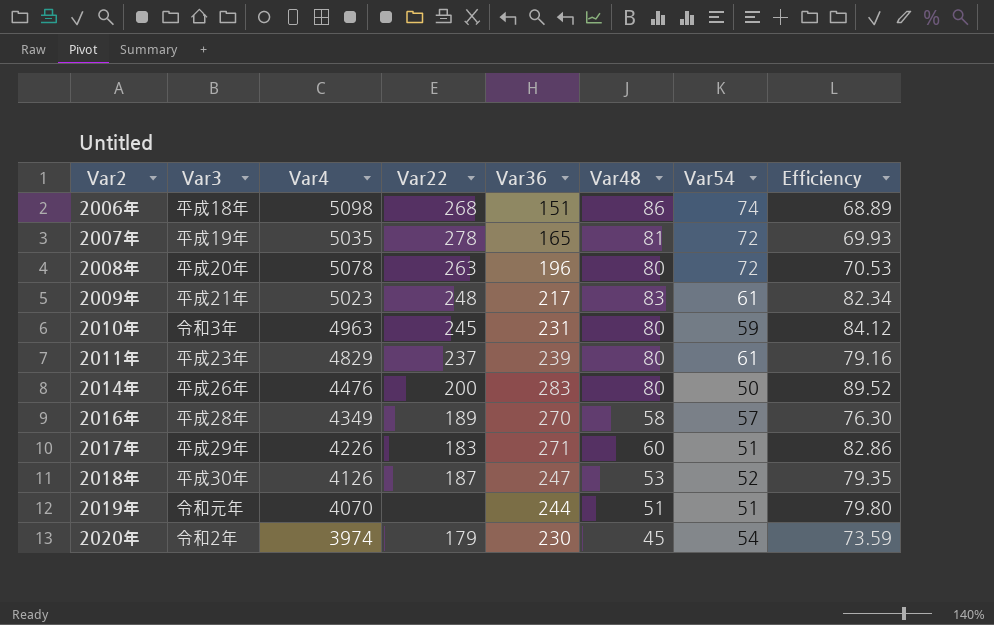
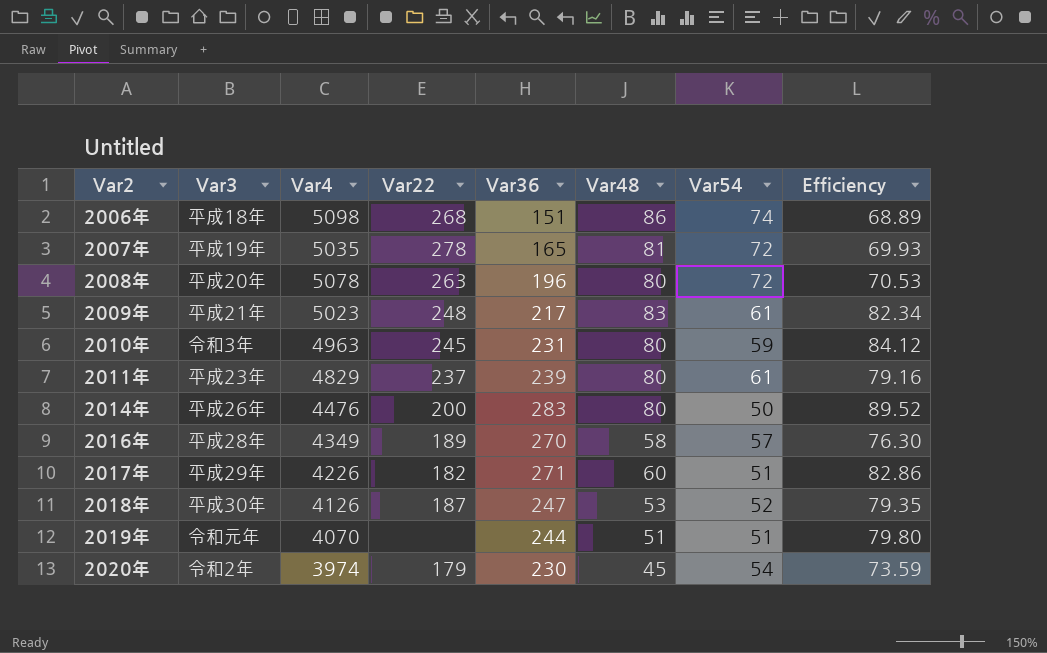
2017年 | Var22: 183 -> 182

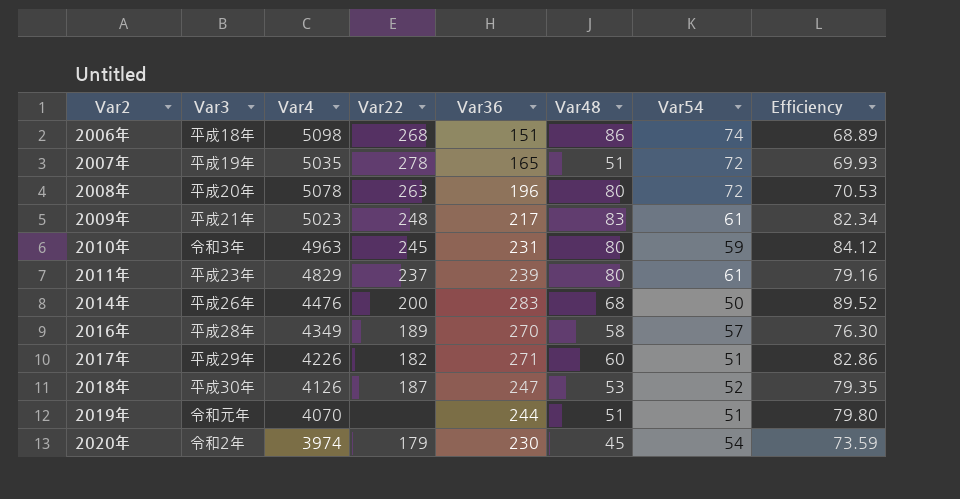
2007年 | Var48: 81 -> 51
2014年 | Var48: 80 -> 68

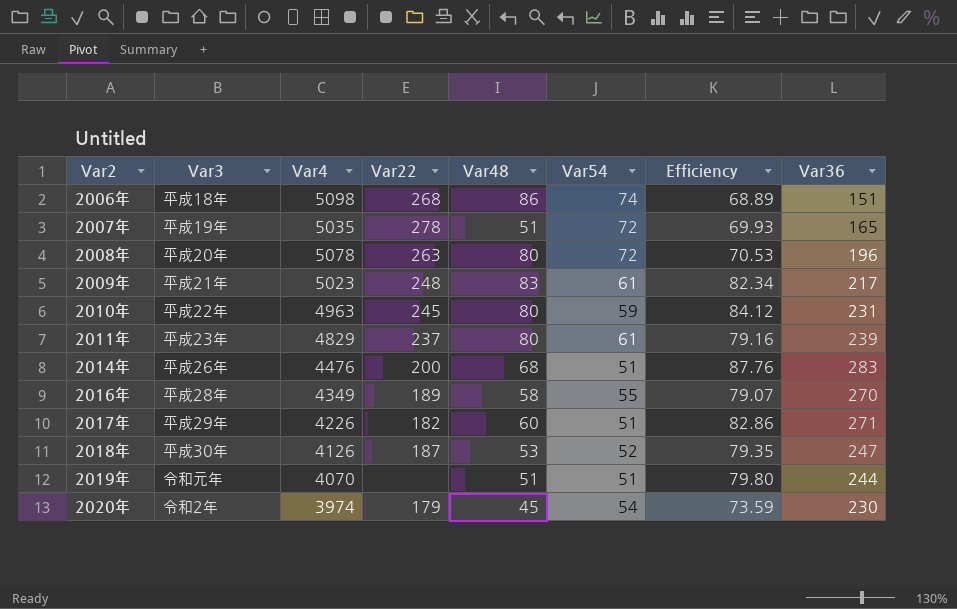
column Var36 | position: 5 -> 8
2010年 | Var3: 令和3年 -> 平成22年
2014年 | Var54: 50 -> 51
2014年 | Efficiency: 89.52 -> 87.76
2016年 | Var54: 57 -> 55
2016年 | Efficiency: 76.30 -> 79.07

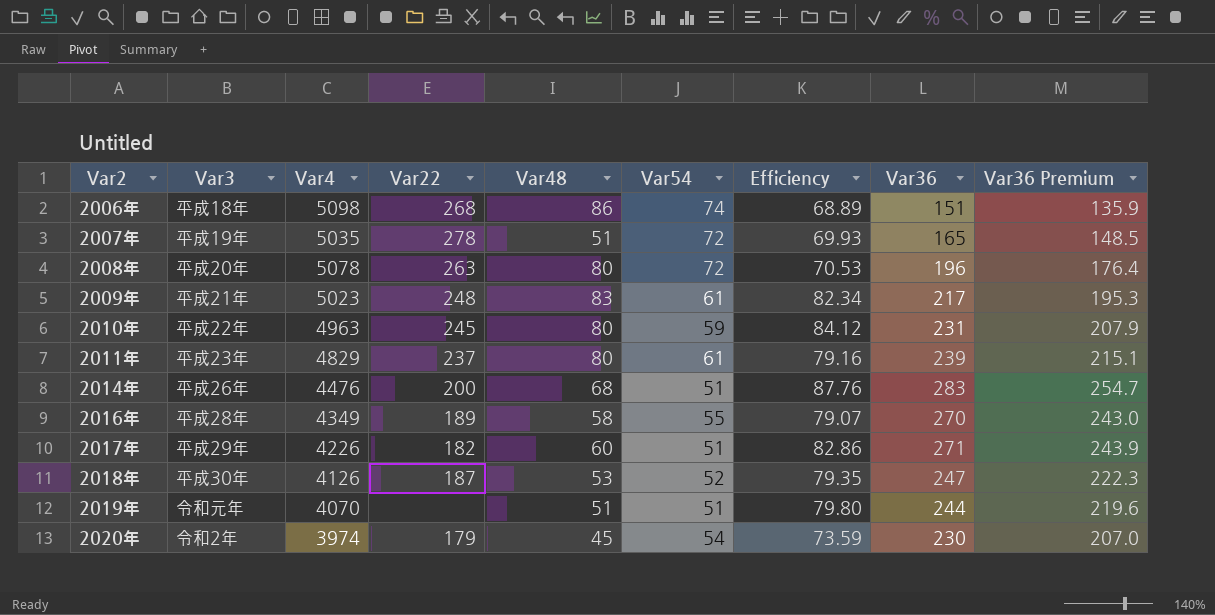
column Var36 Premium | formula: none -> [Var36] * 0.9

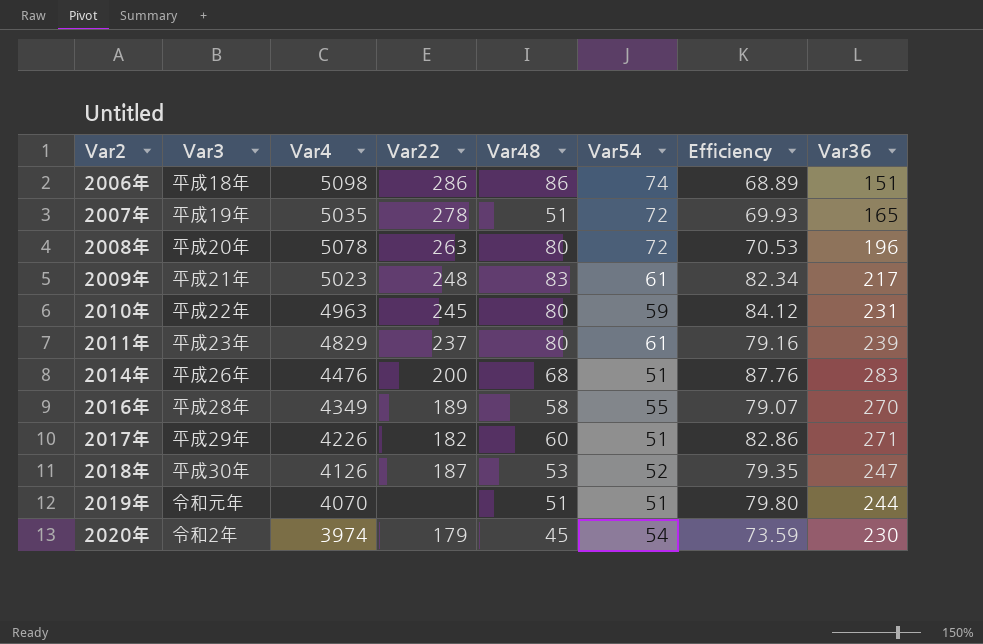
column Var36 Premium | formula: [Var36] * 0.9 -> none
2006年 | Var22: 268 -> 286

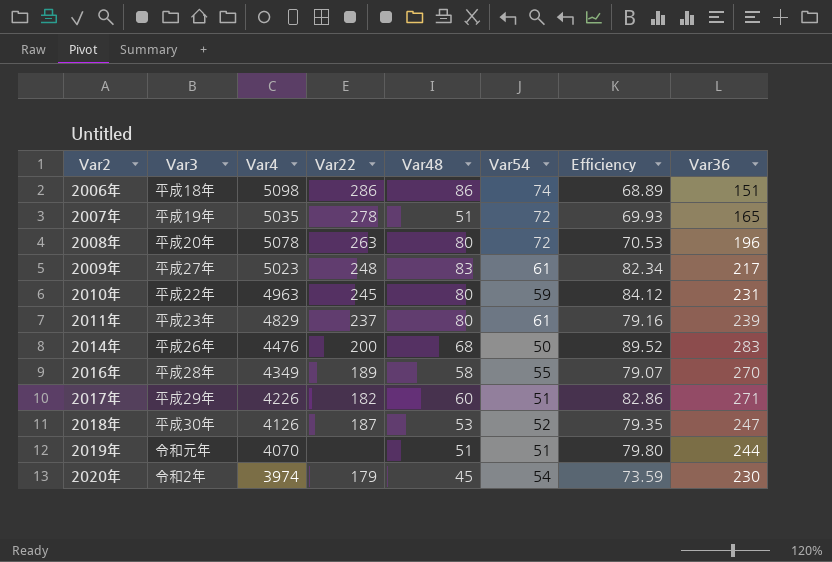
2009年 | Var3: 平成21年 -> 平成27年
2014年 | Var54: 51 -> 50
2014年 | Efficiency: 87.76 -> 89.52

